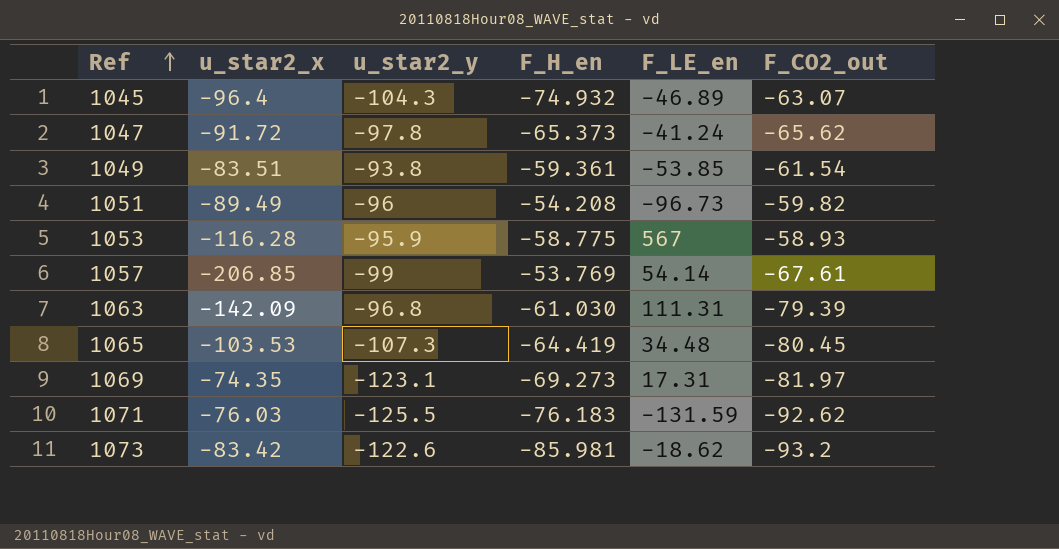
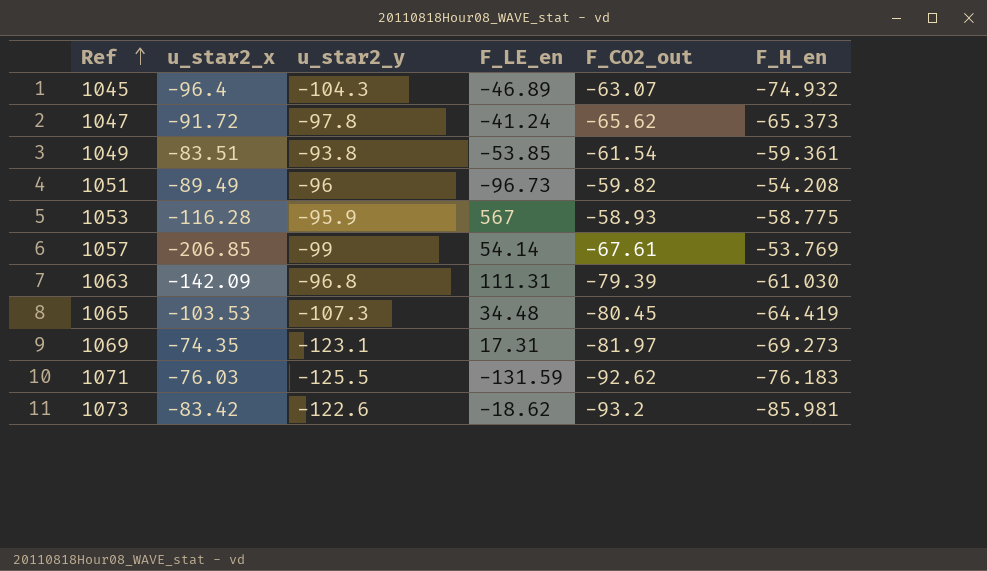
column F_H_en | position: 4 -> 6

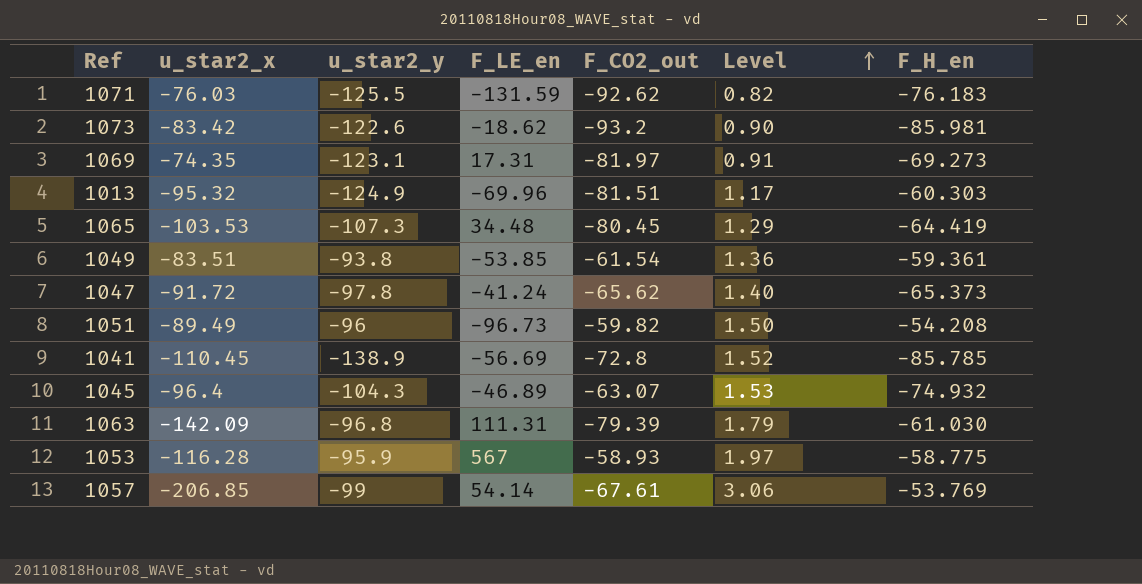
row order: Ref ascending -> Level ascending
column Level | formula: none -> [u_star2_x] / [F_CO2_out]
row 1013: none -> -95.32 | -124.9 | -69.96 | -81.51 | 1.17 | -60.303
row 1041: none -> -110.45 | -138.9 | -56.69 | -72.8 | 1.52 | -85.785

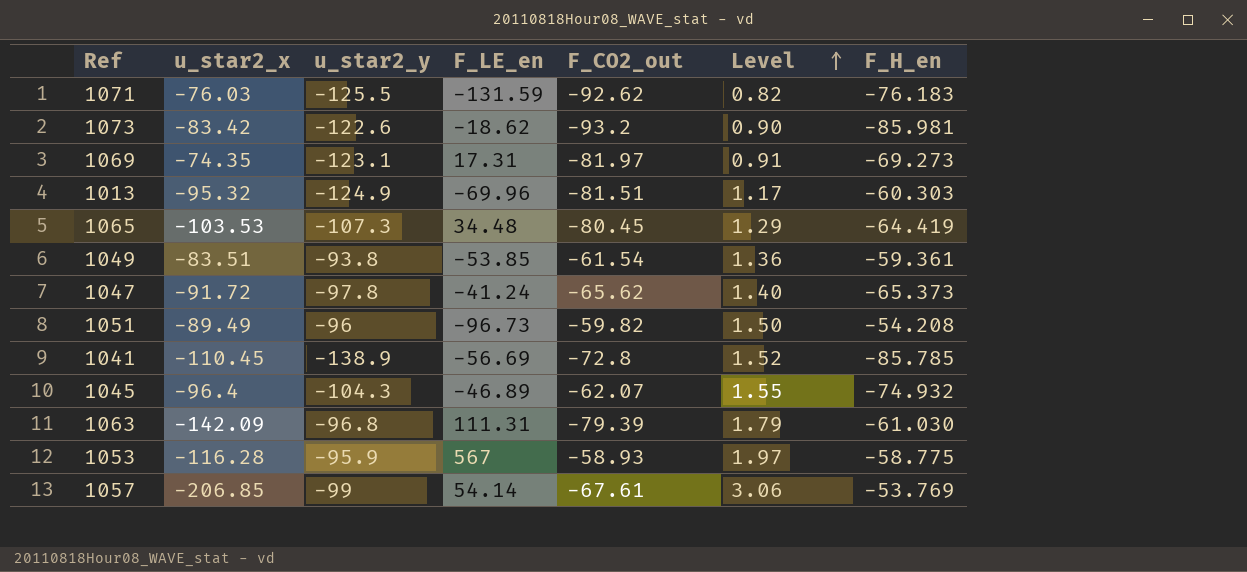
1045 | F_CO2_out: -63.07 -> -62.07
1045 | Level: 1.53 -> 1.55

